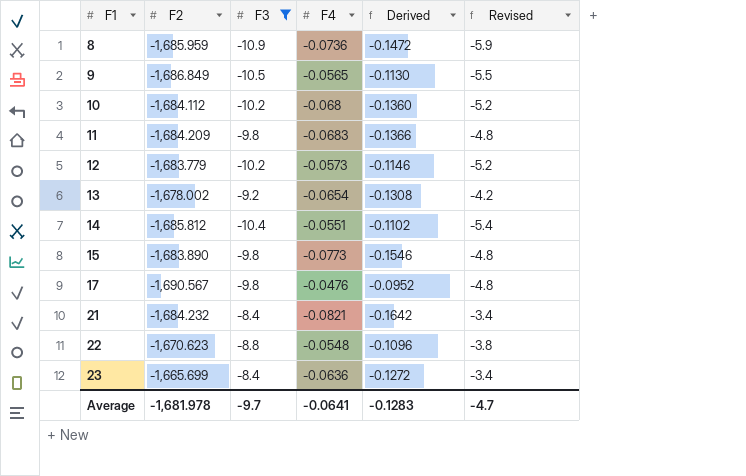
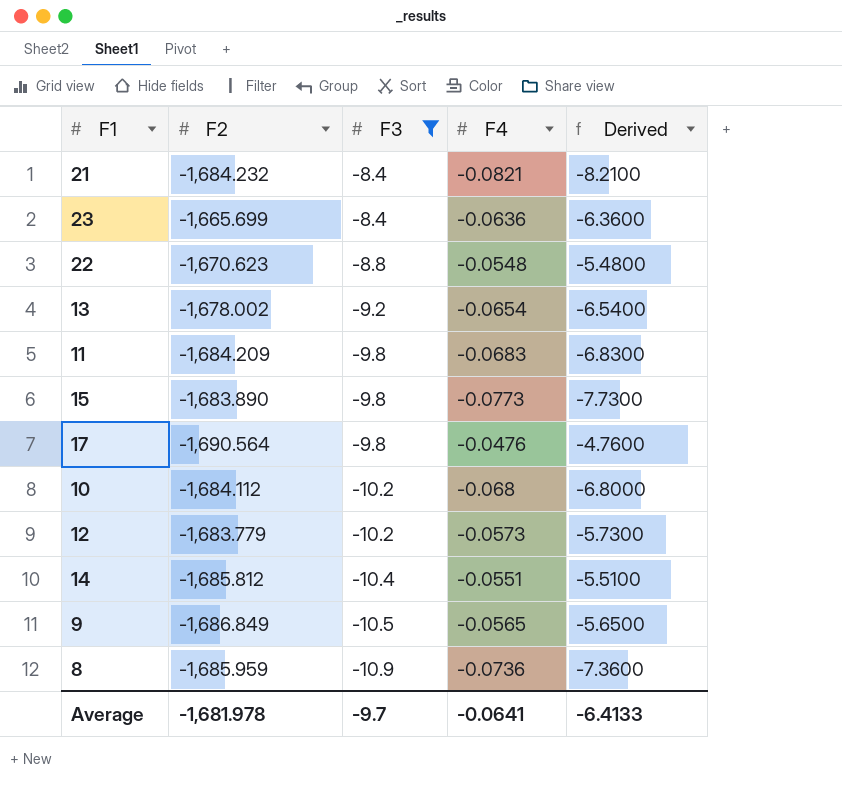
row order: F1 ascending -> F3 descending
column Revised | formula: [F3] + 5 -> none
column Derived | formula: [F4] * 2 -> [F4] * 100
17 | F2: -1,690.567 -> -1,690.564
Average | Derived: -0.1283 -> -6.4133

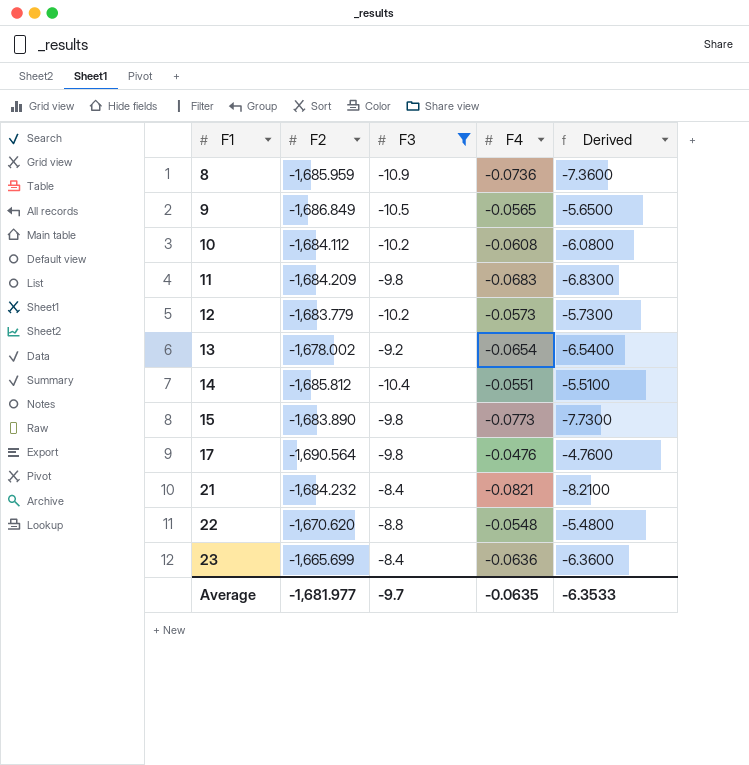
row order: F3 descending -> F1 ascending
10 | F4: -0.068 -> -0.0608
10 | Derived: -6.8000 -> -6.0800
22 | F2: -1,670.623 -> -1,670.620
Average | F2: -1,681.978 -> -1,681.977
Average | F4: -0.0641 -> -0.0635
Average | Derived: -6.4133 -> -6.3533

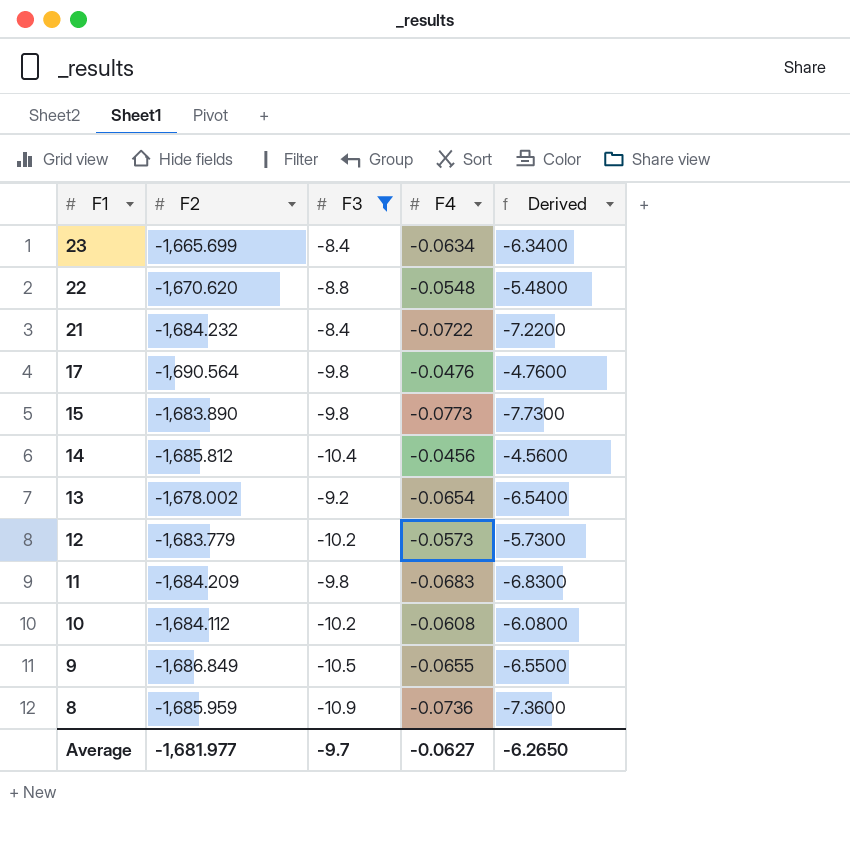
row order: F1 ascending -> F1 descending
23 | F4: -0.0636 -> -0.0634
23 | Derived: -6.3600 -> -6.3400
21 | F4: -0.0821 -> -0.0722
21 | Derived: -8.2100 -> -7.2200
14 | F4: -0.0551 -> -0.0456
14 | Derived: -5.5100 -> -4.5600
9 | F4: -0.0565 -> -0.0655
9 | Derived: -5.6500 -> -6.5500
Average | F4: -0.0635 -> -0.0627
Average | Derived: -6.3533 -> -6.2650

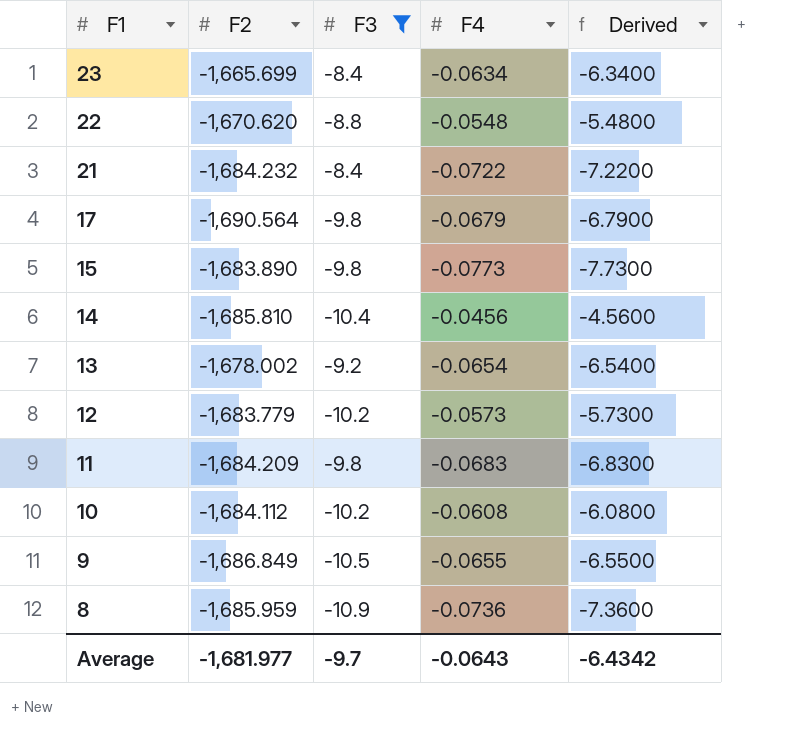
17 | F4: -0.0476 -> -0.0679
17 | Derived: -4.7600 -> -6.7900
14 | F2: -1,685.812 -> -1,685.810
Average | F4: -0.0627 -> -0.0643
Average | Derived: -6.2650 -> -6.4342

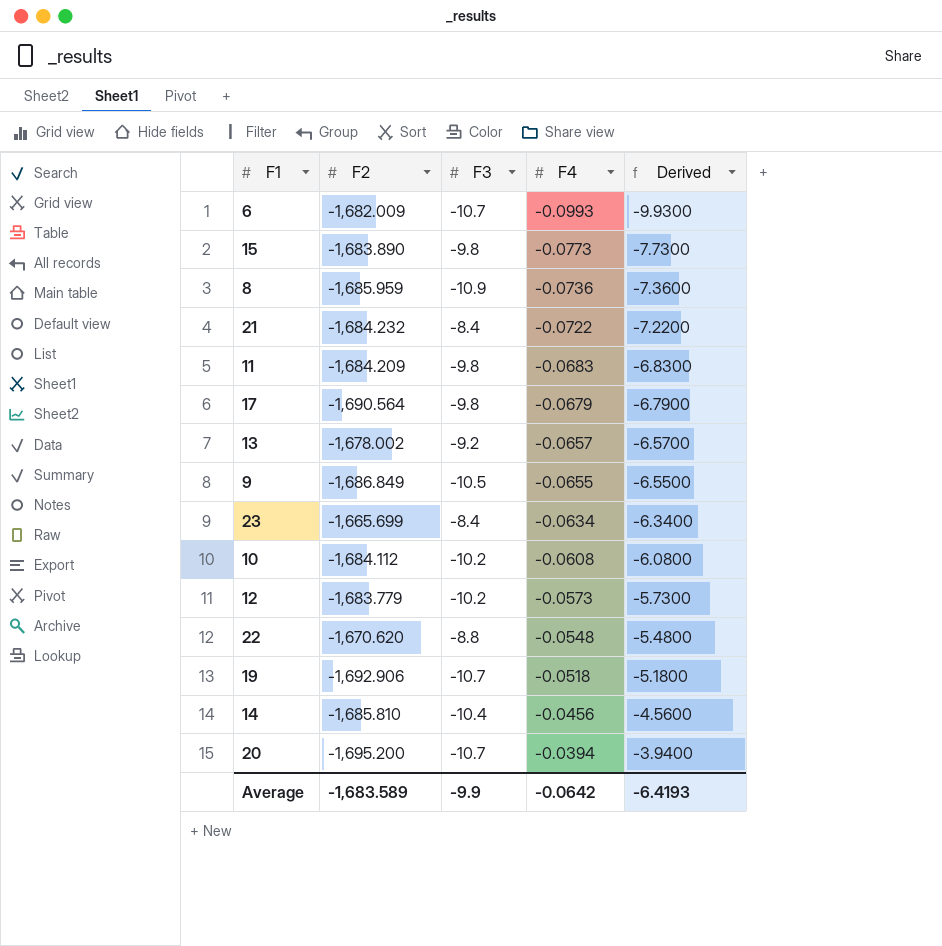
filter: F3 != -10.7 -> none
row order: F1 descending -> F4 ascending
13 | F4: -0.0654 -> -0.0657
13 | Derived: -6.5400 -> -6.5700
Average | F2: -1,681.977 -> -1,683.589
Average | F3: -9.7 -> -9.9
Average | F4: -0.0643 -> -0.0642
Average | Derived: -6.4342 -> -6.4193

